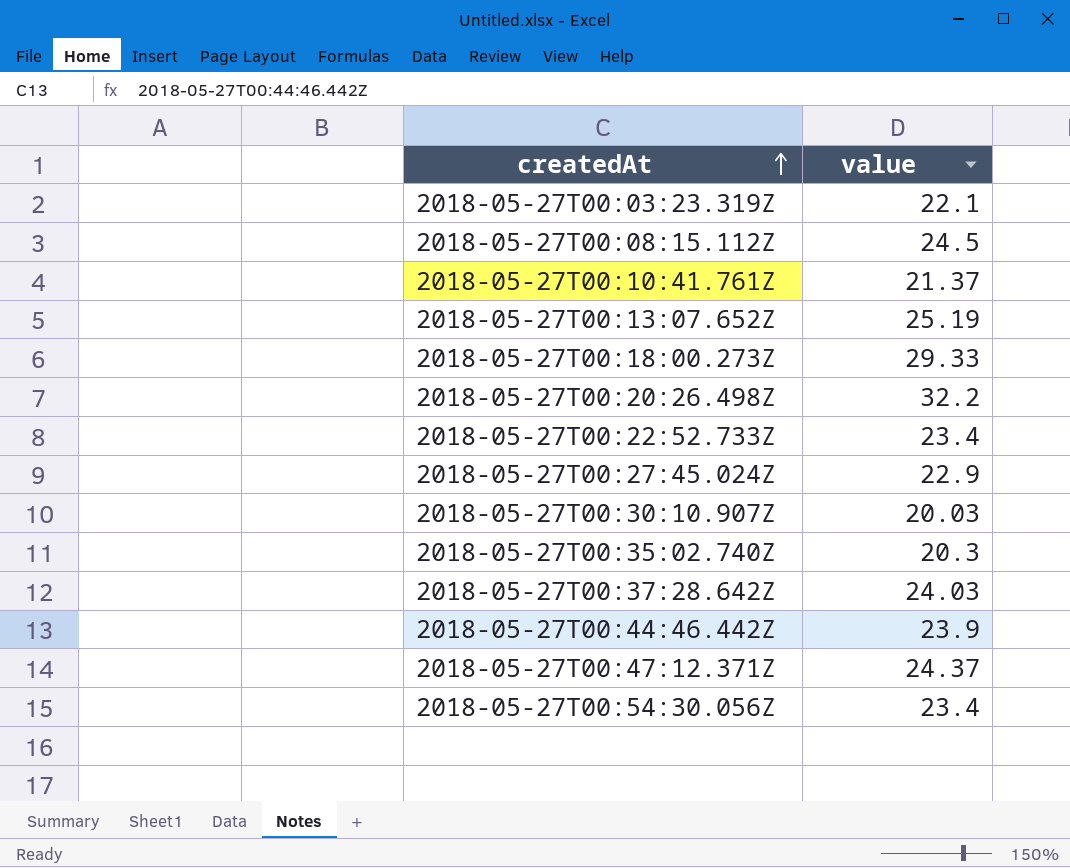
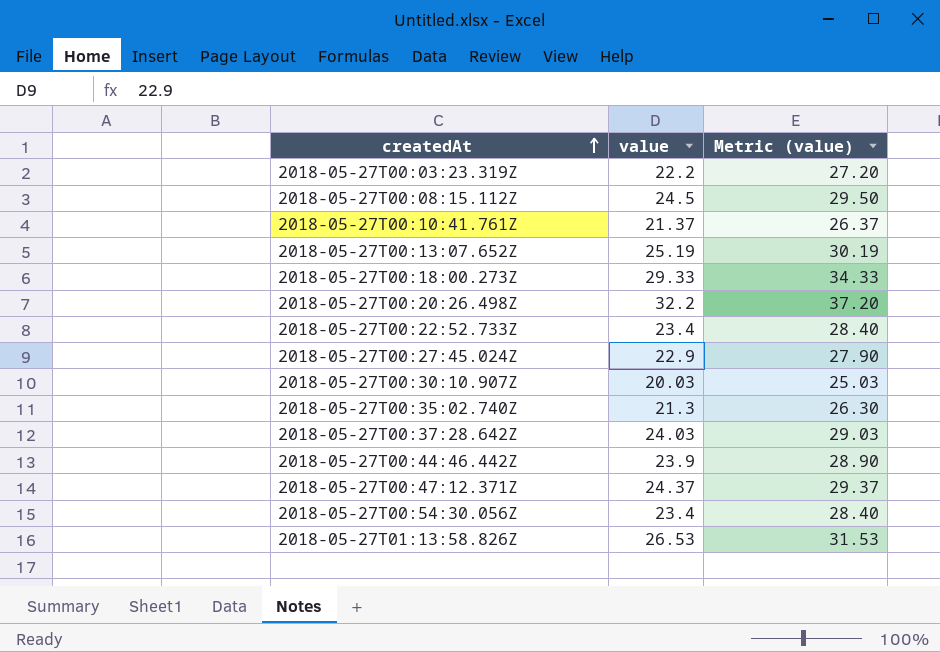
column Metric (value) | formula: none -> [value] + 5
2018-05-27T00:03:23.319Z | value: 22.1 -> 22.2
2018-05-27T00:35:02.740Z | value: 20.3 -> 21.3
row 2018-05-27T01:13:58.826Z: none -> 26.53 | 31.53

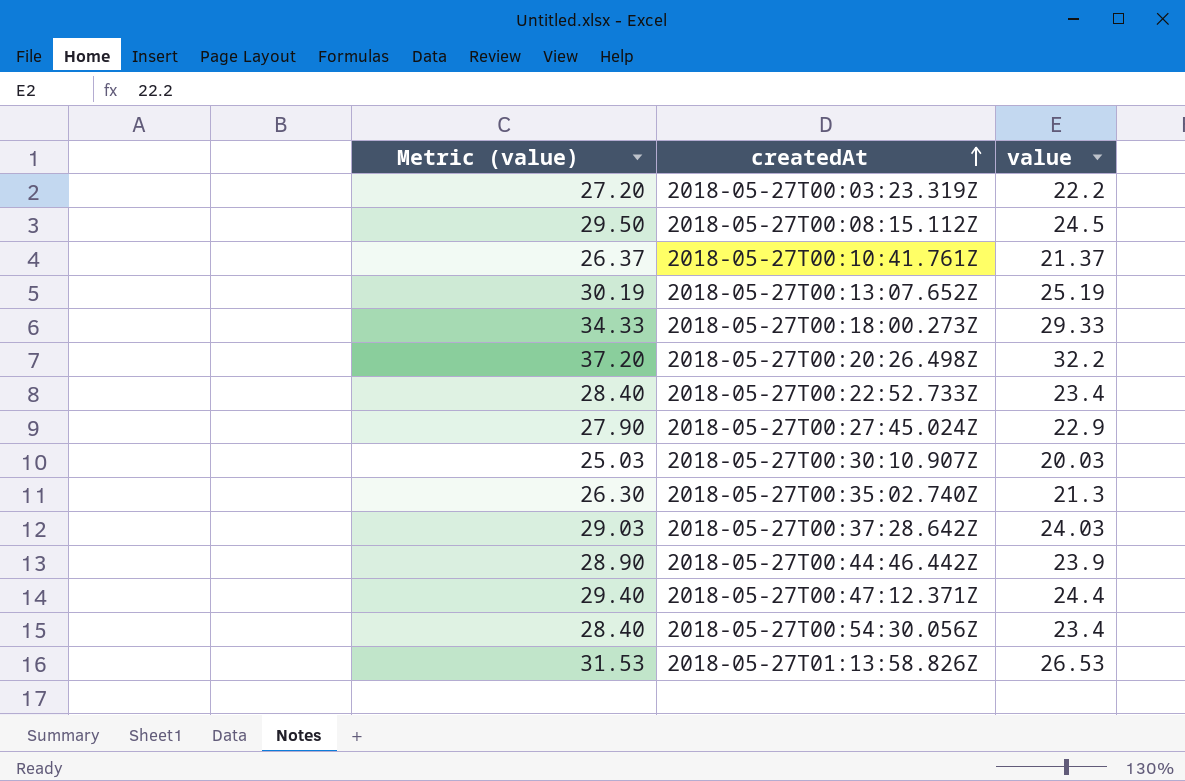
column Metric (value) | position: 3 -> 1
2018-05-27T00:47:12.371Z | Metric (value): 29.37 -> 29.40
2018-05-27T00:47:12.371Z | value: 24.37 -> 24.4

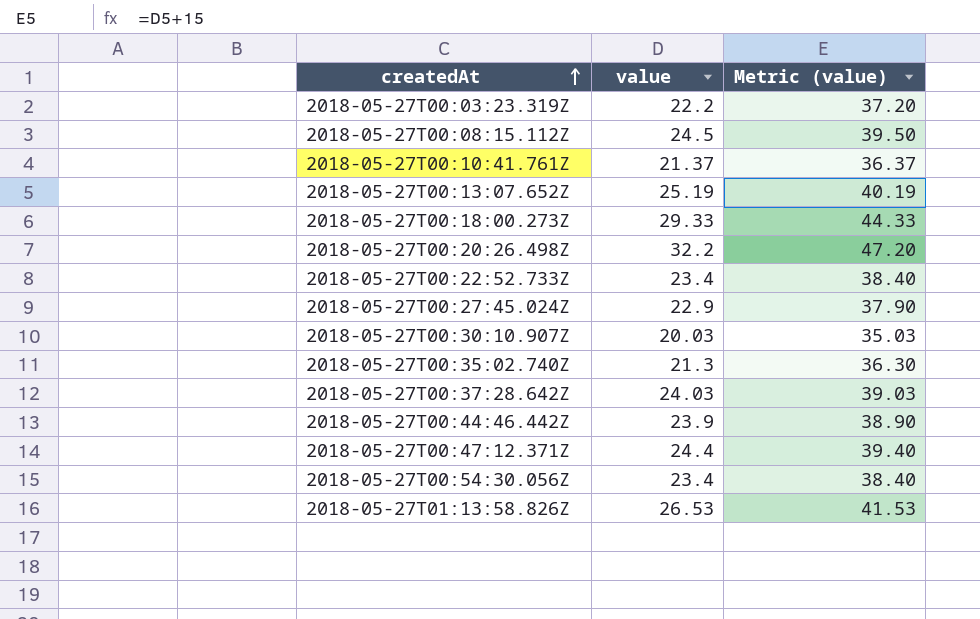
column Metric (value) | formula: [value] + 5 -> [value] + 15
column Metric (value) | position: 1 -> 3

